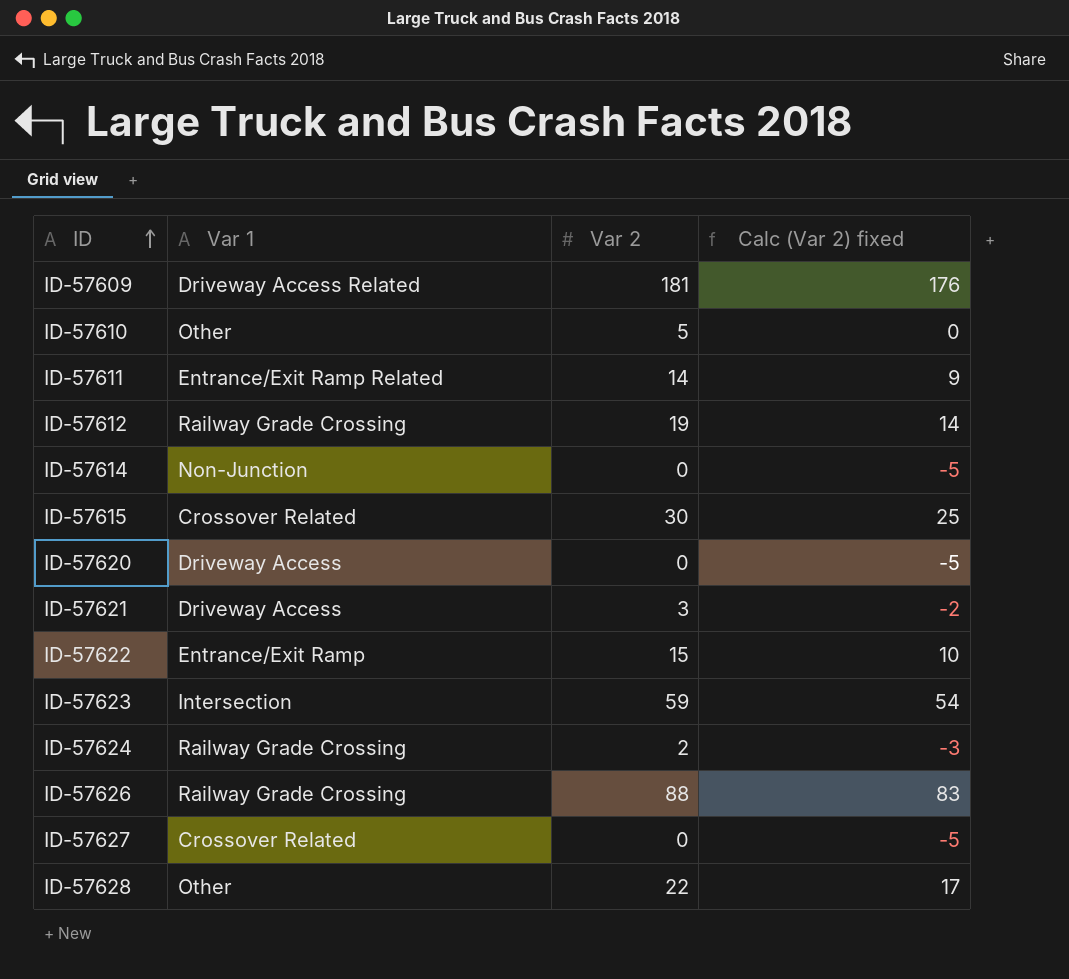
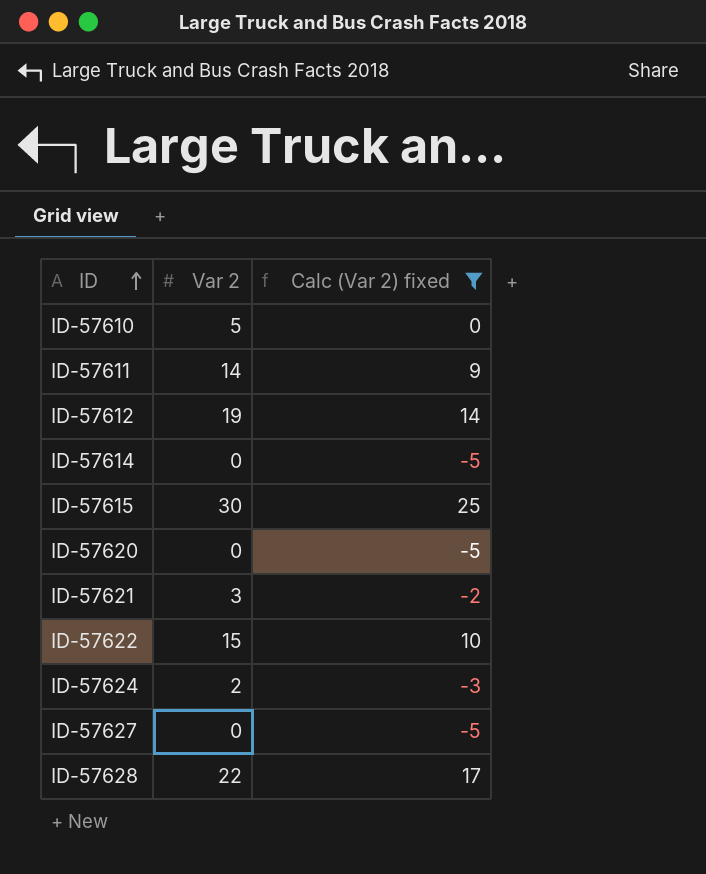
filter: none -> Calc (Var 2) fixed <= 25
column Var 1 | position: 2 -> none

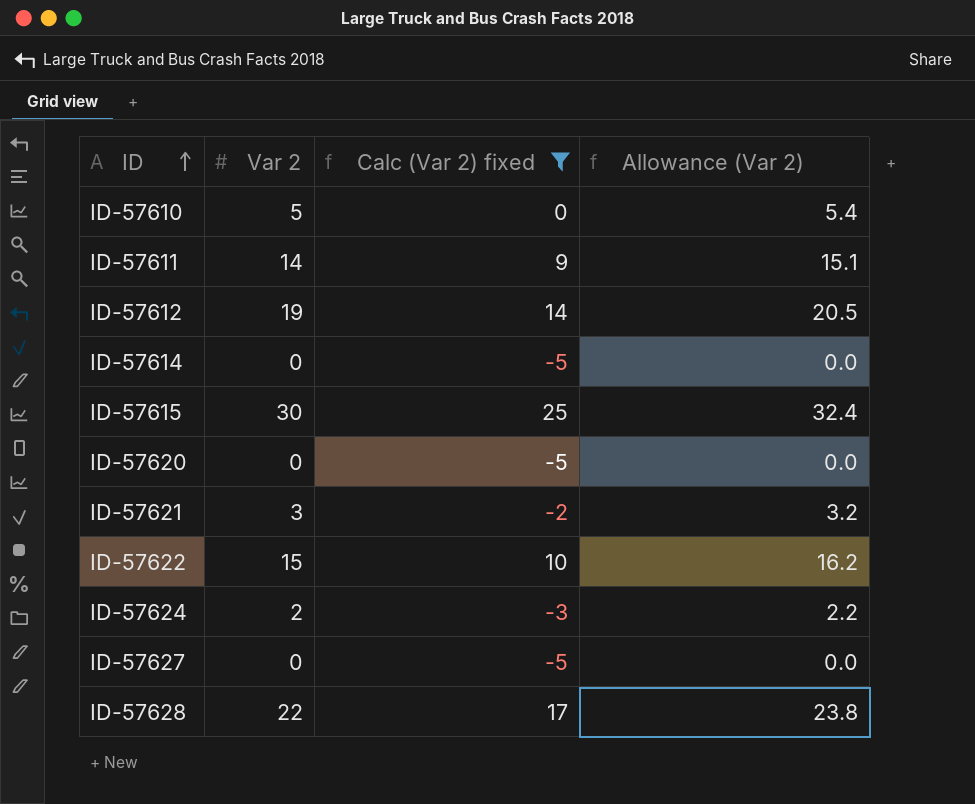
column Allowance (Var 2) | formula: none -> [Var 2] * 1.08

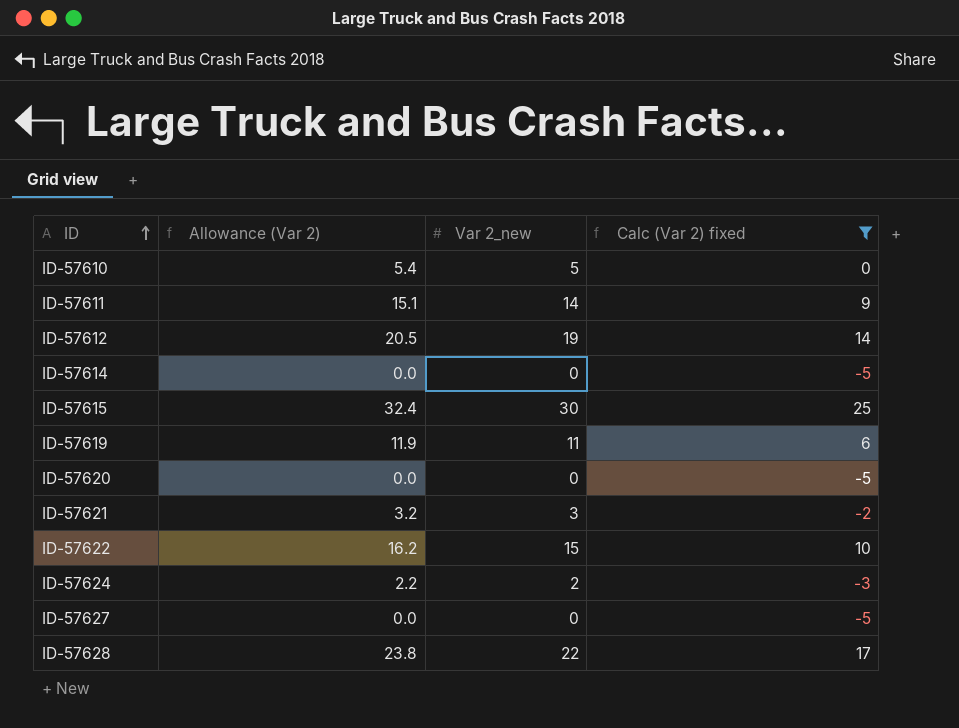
column Allowance (Var 2) | position: 4 -> 2
column name: Var 2 -> Var 2_new
row ID-57619: none -> 11.9 | 11 | 6

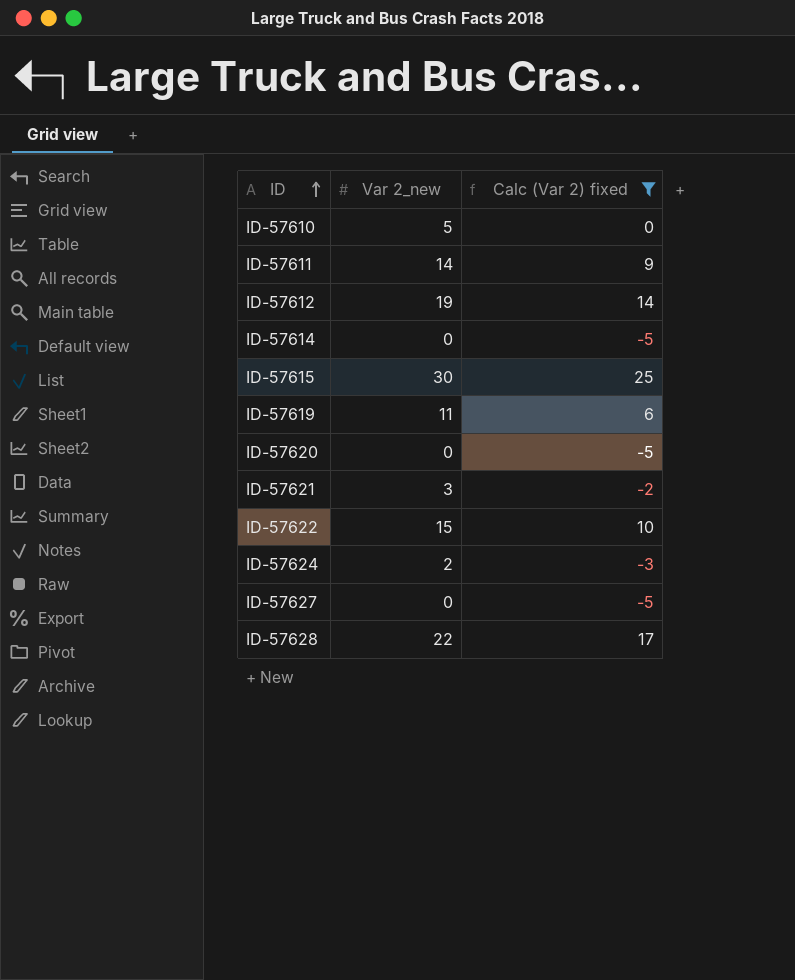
column Allowance (Var 2) | formula: [Var 2_new] * 1.08 -> none

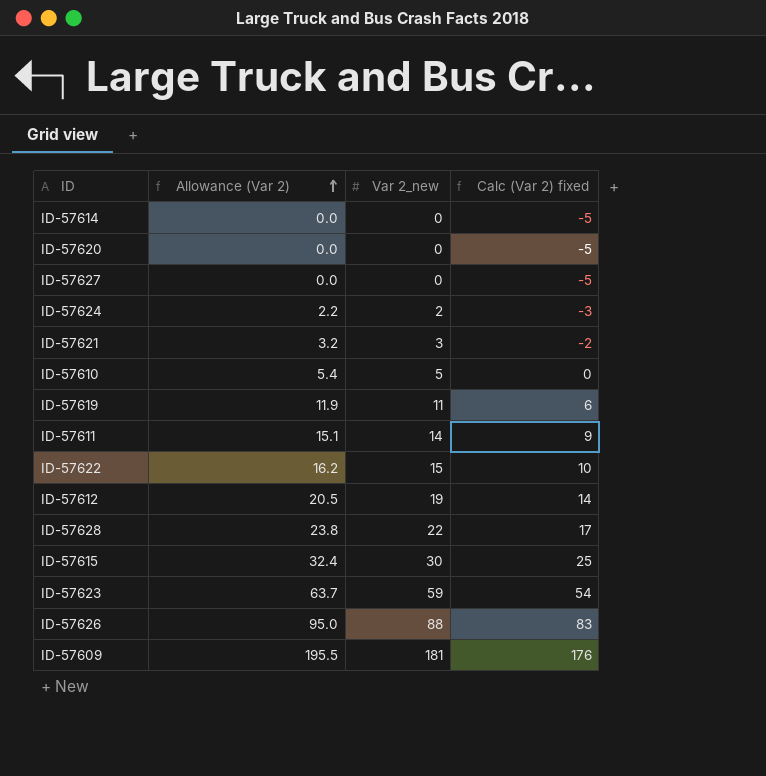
filter: Calc (Var 2) fixed <= 25 -> none
row order: ID ascending -> Allowance (Var 2) ascending
column Allowance (Var 2) | formula: none -> [Var 2_new] * 1.08

